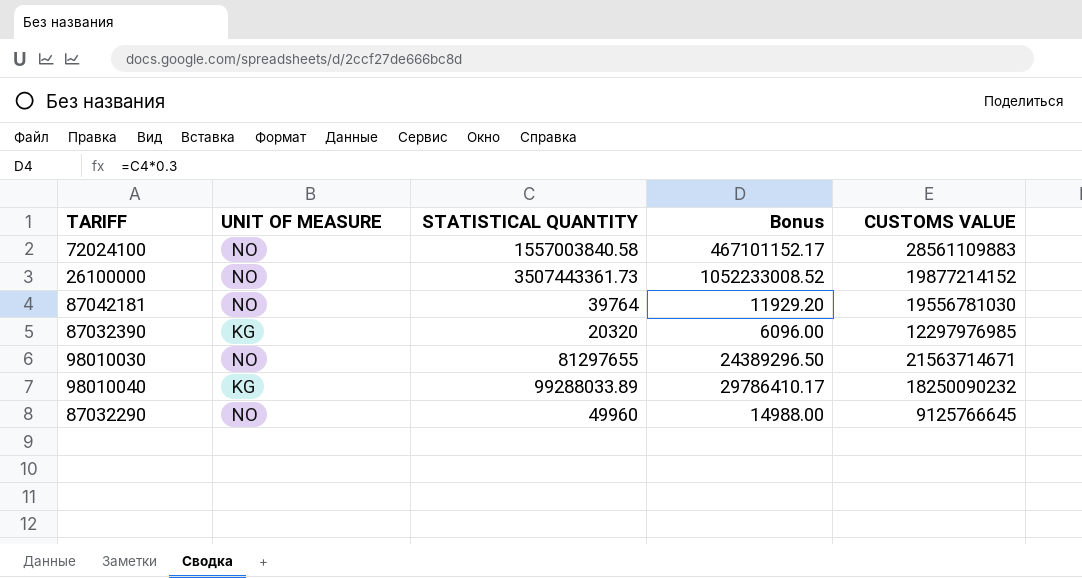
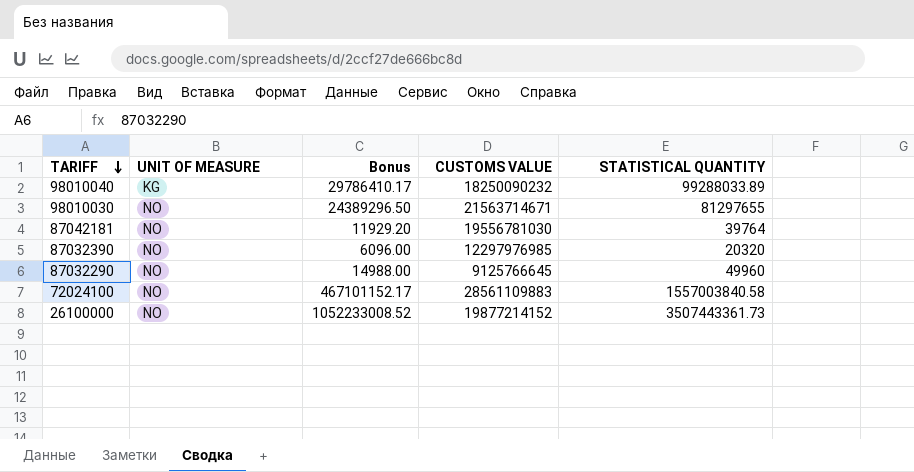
row order: none -> TARIFF descending
column STATISTICAL QUANTITY | position: 3 -> 5
87032390 | UNIT OF MEASURE: KG -> NO

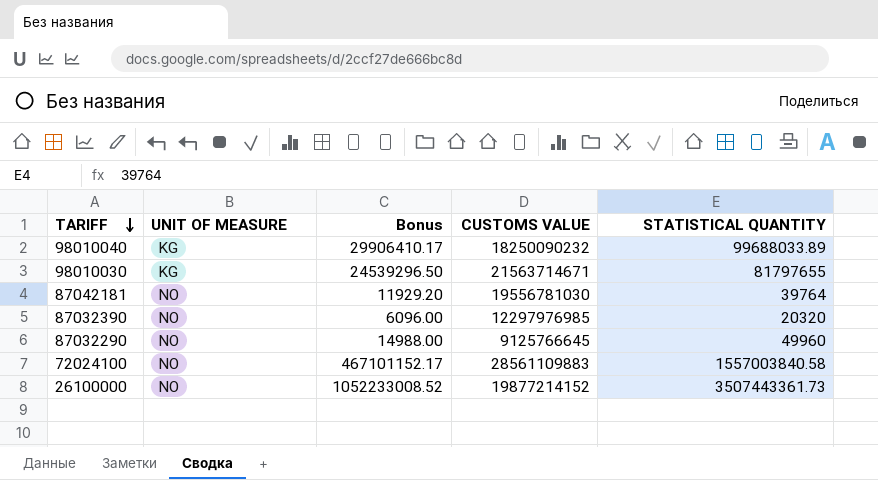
98010040 | Bonus: 29786410.17 -> 29906410.17
98010040 | STATISTICAL QUANTITY: 99288033.89 -> 99688033.89
98010030 | UNIT OF MEASURE: NO -> KG
98010030 | Bonus: 24389296.50 -> 24539296.50
98010030 | STATISTICAL QUANTITY: 81297655 -> 81797655

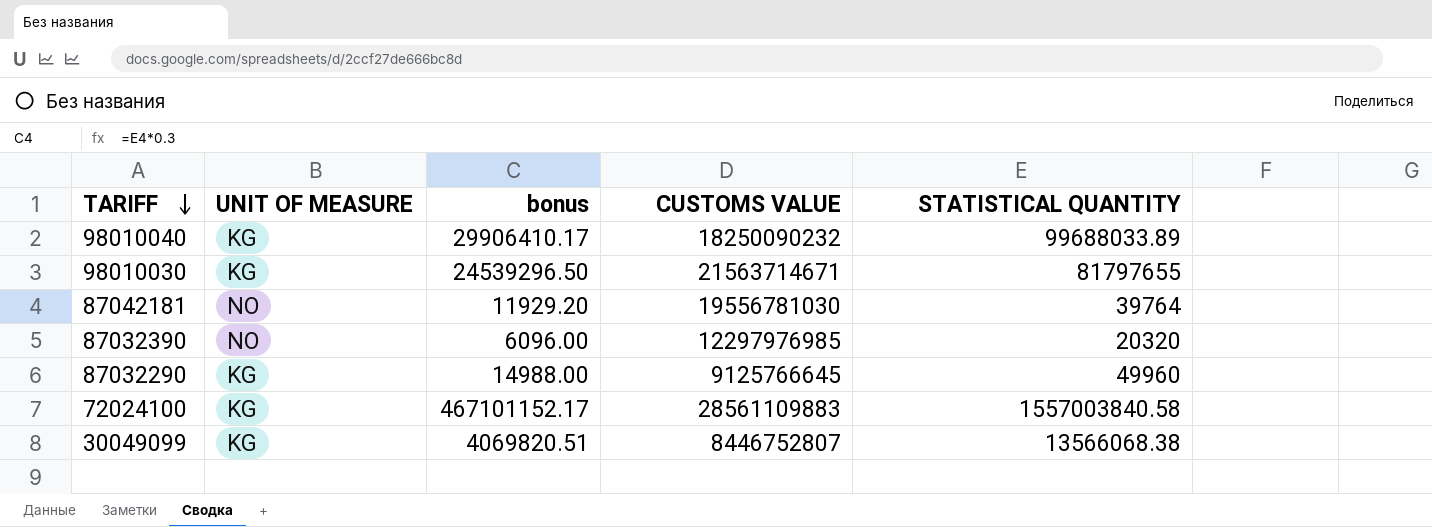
column name: Bonus -> bonus
row 26100000: NO | 1052233008.52 | 19877214152 | 3507443361.73 -> none
87032290 | UNIT OF MEASURE: NO -> KG
72024100 | UNIT OF MEASURE: NO -> KG
row 30049099: none -> KG | 4069820.51 | 8446752807 | 13566068.38

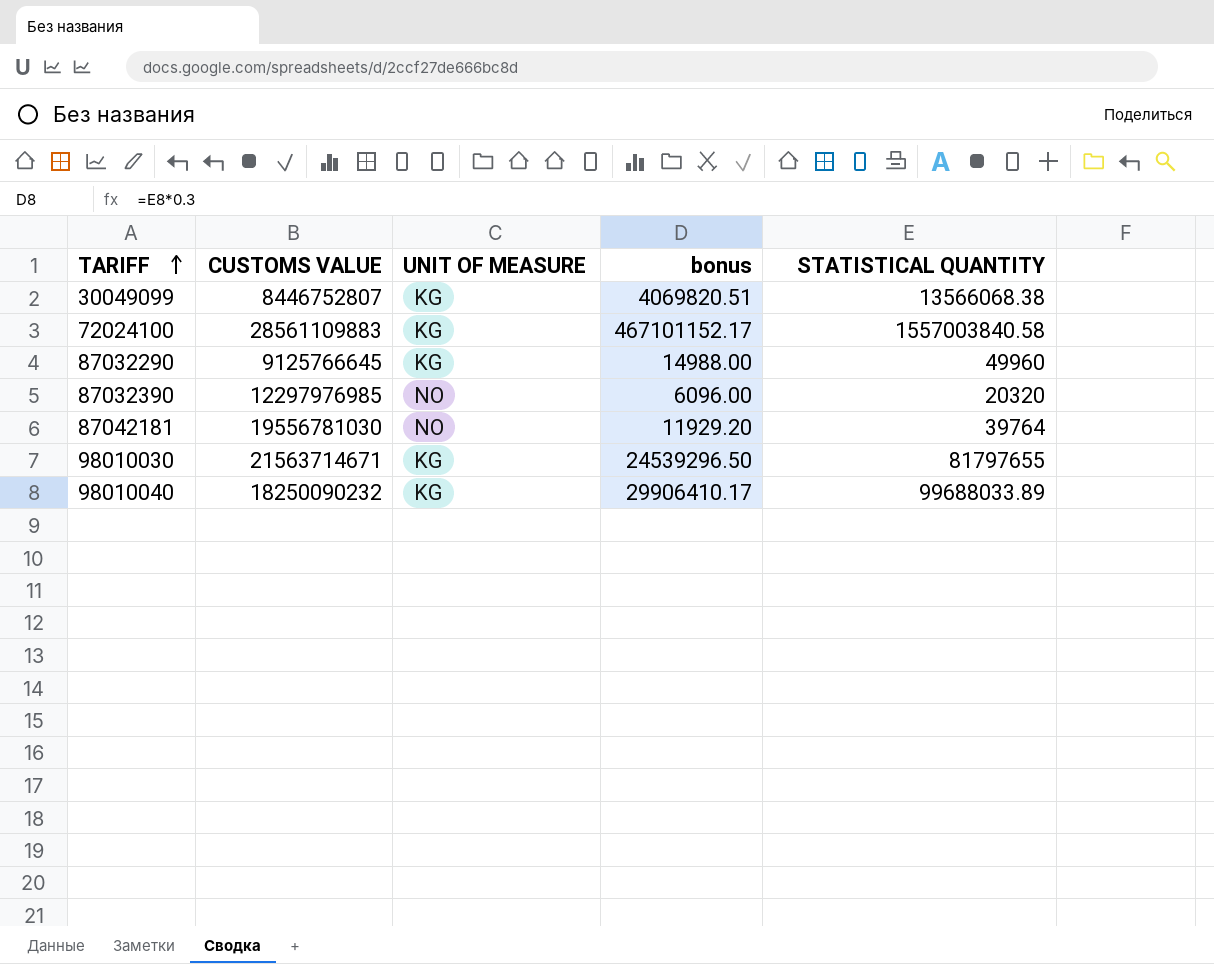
row order: TARIFF descending -> TARIFF ascending
column CUSTOMS VALUE | position: 4 -> 2

